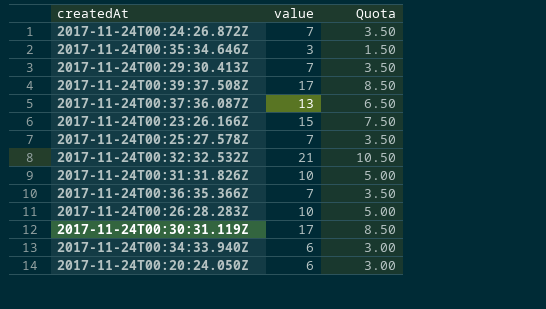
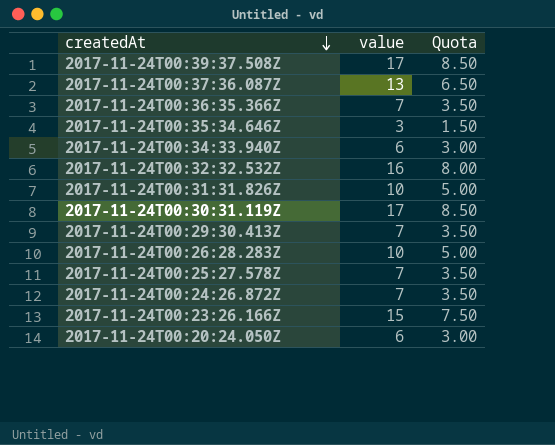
row order: none -> createdAt descending
2017-11-24T00:32:32.532Z | value: 21 -> 16
2017-11-24T00:32:32.532Z | Quota: 10.50 -> 8.00

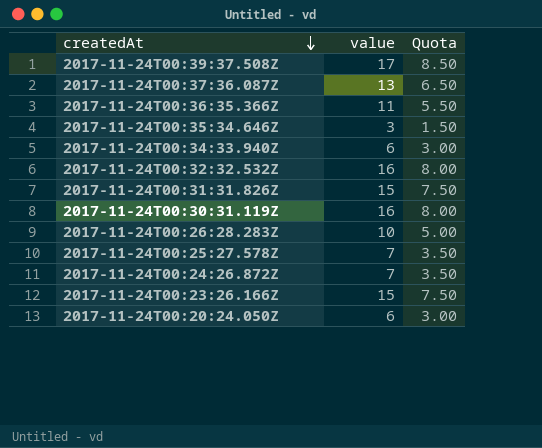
row 2017-11-24T00:29:30.413Z: 7 | 3.50 -> none
2017-11-24T00:36:35.366Z | value: 7 -> 11
2017-11-24T00:36:35.366Z | Quota: 3.50 -> 5.50
2017-11-24T00:31:31.826Z | value: 10 -> 15
2017-11-24T00:31:31.826Z | Quota: 5.00 -> 7.50
2017-11-24T00:30:31.119Z | value: 17 -> 16
2017-11-24T00:30:31.119Z | Quota: 8.50 -> 8.00

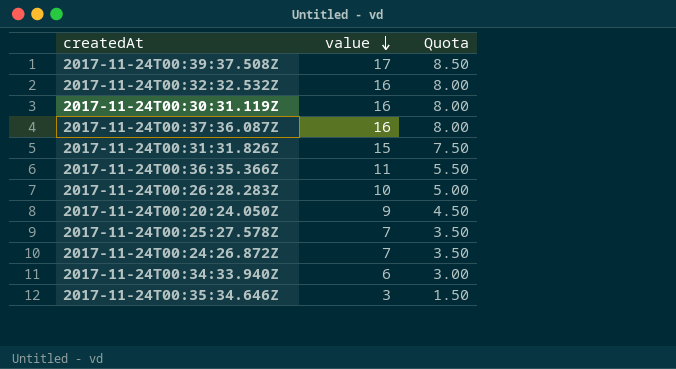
row order: createdAt descending -> value descending
row 2017-11-24T00:23:26.166Z: 15 | 7.50 -> none
2017-11-24T00:37:36.087Z | value: 13 -> 16
2017-11-24T00:37:36.087Z | Quota: 6.50 -> 8.00
2017-11-24T00:20:24.050Z | value: 6 -> 9
2017-11-24T00:20:24.050Z | Quota: 3.00 -> 4.50

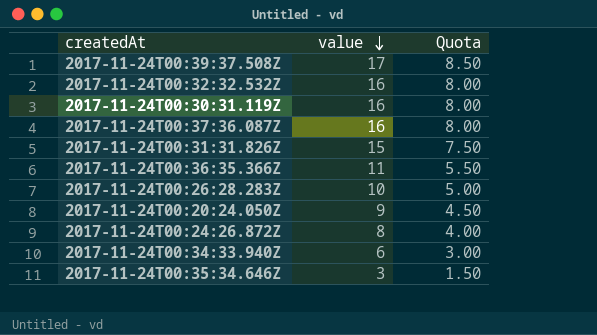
row 2017-11-24T00:25:27.578Z: 7 | 3.50 -> none
2017-11-24T00:24:26.872Z | value: 7 -> 8
2017-11-24T00:24:26.872Z | Quota: 3.50 -> 4.00

